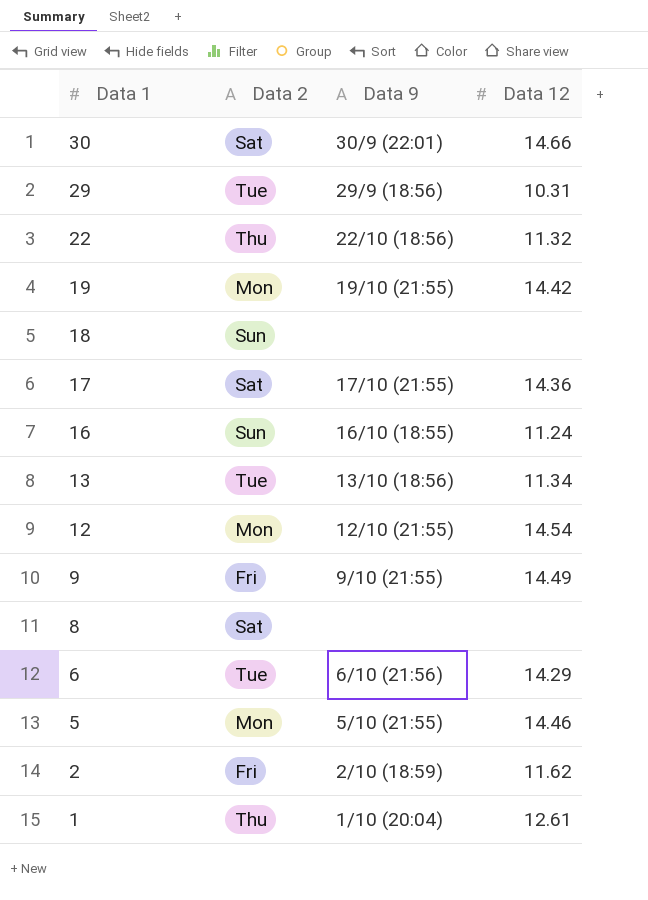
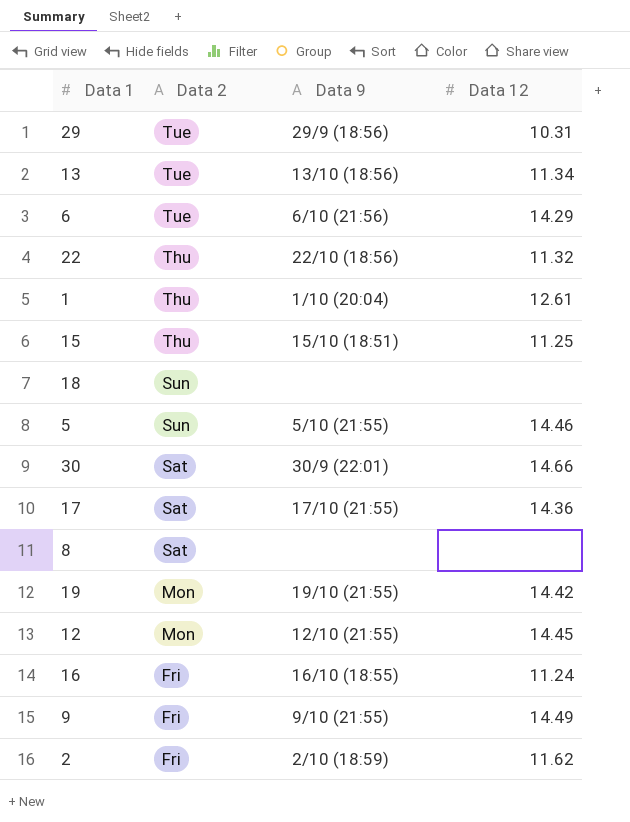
row order: Data 1 descending -> Data 2 descending
row 15: none -> Thu | 15/10 (18:51) | 11.25
5 | Data 2: Mon -> Sun
12 | Data 12: 14.54 -> 14.45
16 | Data 2: Sun -> Fri

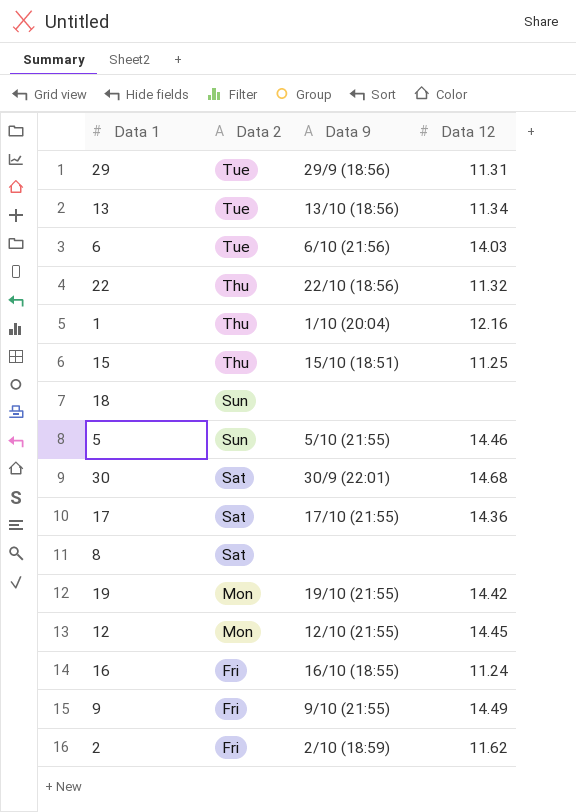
29 | Data 12: 10.31 -> 11.31
6 | Data 12: 14.29 -> 14.03
1 | Data 12: 12.61 -> 12.16
30 | Data 12: 14.66 -> 14.68

